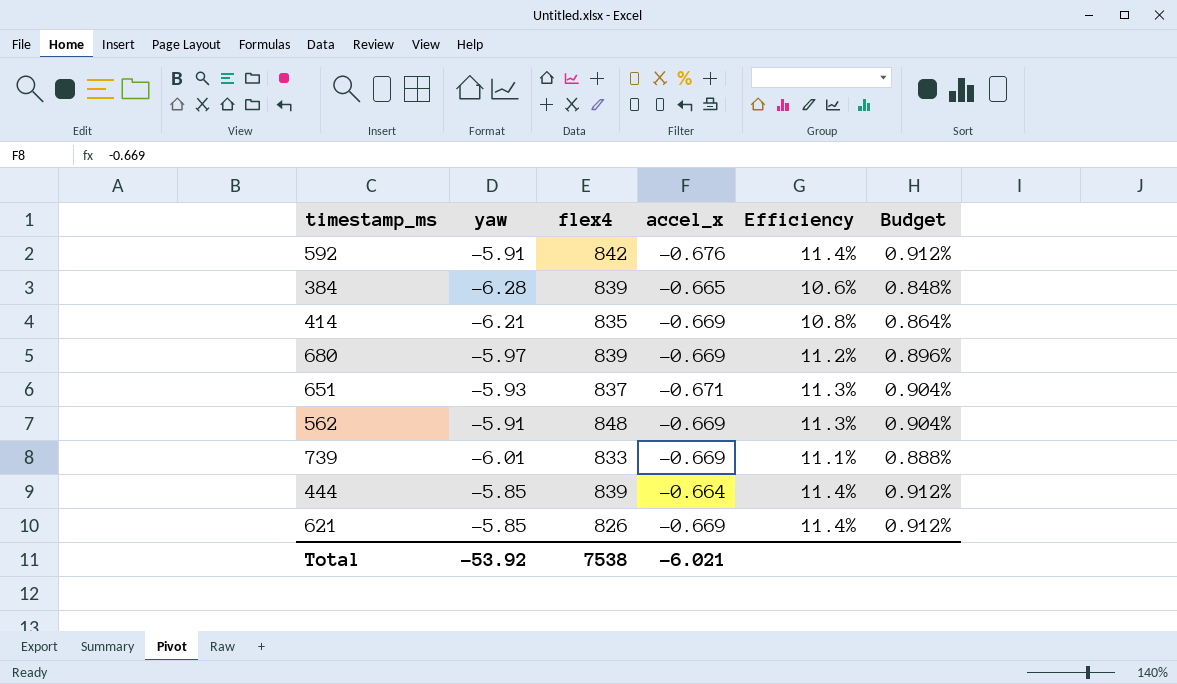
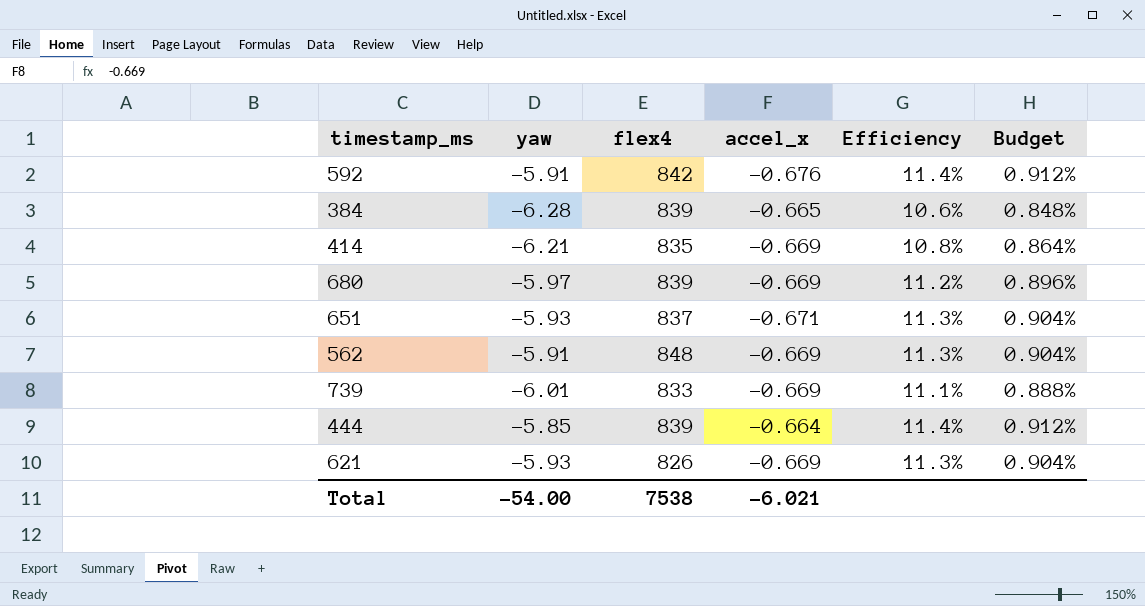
621 | yaw: -5.85 -> -5.93
621 | Efficiency: 11.4% -> 11.3%
621 | Budget: 0.912% -> 0.904%
Total | yaw: -53.92 -> -54.00

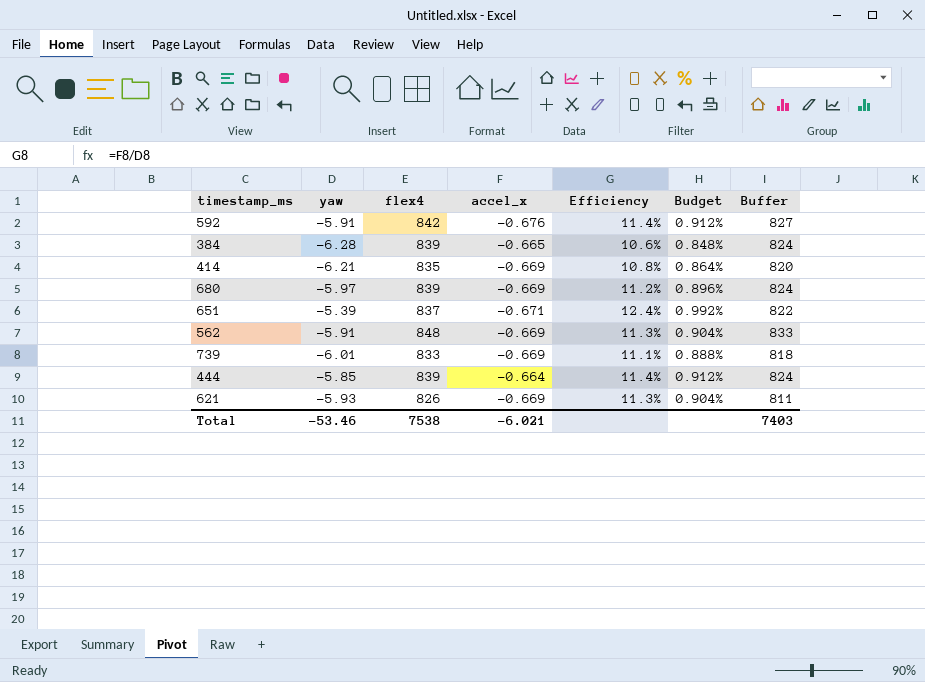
column Buffer | formula: none -> [flex4] - 15
651 | yaw: -5.93 -> -5.39
651 | Efficiency: 11.3% -> 12.4%
651 | Budget: 0.904% -> 0.992%
Total | yaw: -54.00 -> -53.46

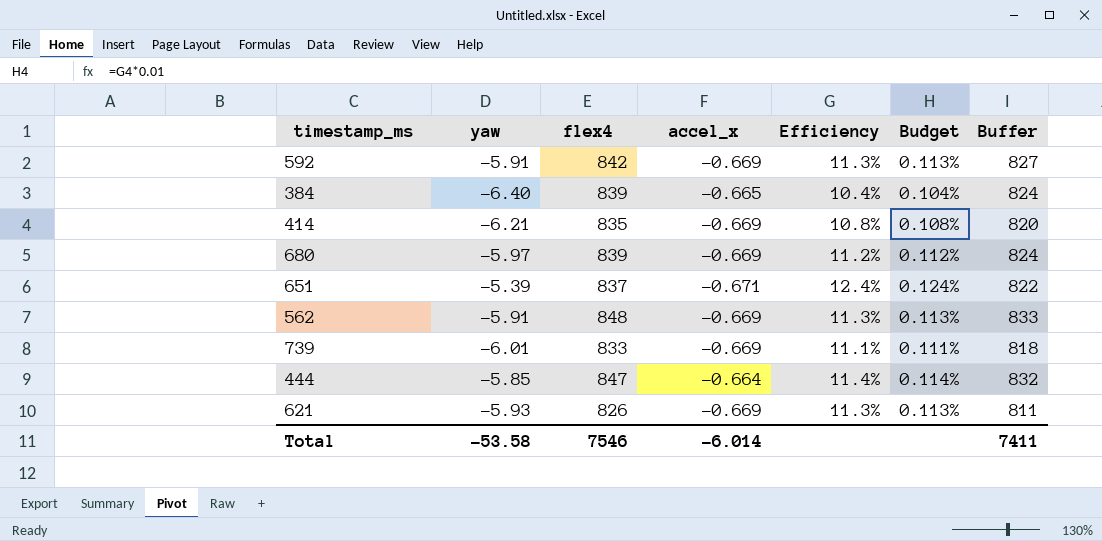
column Budget | formula: [Efficiency] * 0.08 -> [Efficiency] * 0.01
592 | accel_x: -0.676 -> -0.669
592 | Efficiency: 11.4% -> 11.3%
384 | yaw: -6.28 -> -6.40
384 | Efficiency: 10.6% -> 10.4%
444 | flex4: 839 -> 847
444 | Buffer: 824 -> 832
Total | yaw: -53.46 -> -53.58
Total | flex4: 7538 -> 7546
Total | accel_x: -6.021 -> -6.014
Total | Buffer: 7403 -> 7411

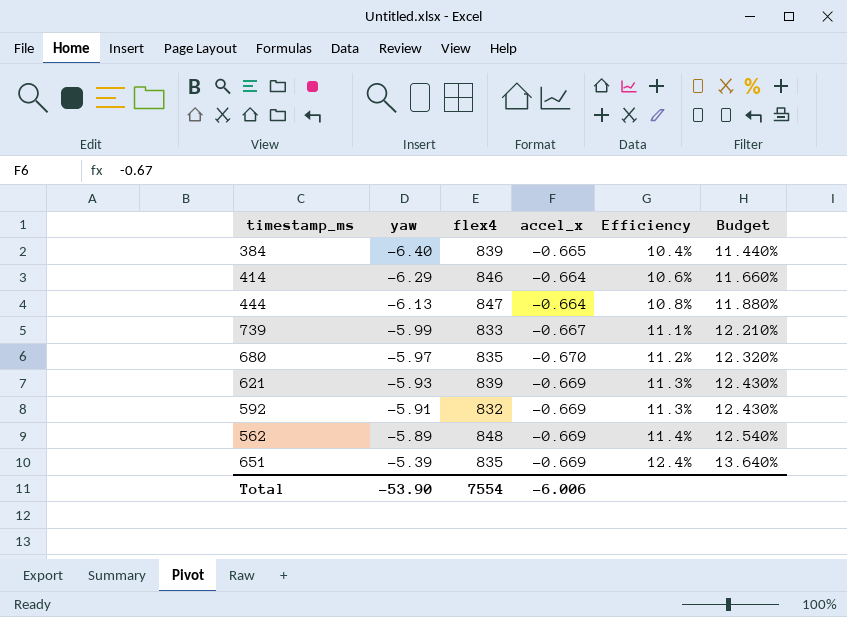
row order: none -> yaw ascending
column Buffer | formula: [flex4] - 15 -> none
column Budget | formula: [Efficiency] * 0.01 -> [Efficiency] * 1.1
414 | yaw: -6.21 -> -6.29
414 | flex4: 835 -> 846
414 | accel_x: -0.669 -> -0.664
414 | Efficiency: 10.8% -> 10.6%
444 | yaw: -5.85 -> -6.13
444 | Efficiency: 11.4% -> 10.8%
739 | yaw: -6.01 -> -5.99
739 | accel_x: -0.669 -> -0.667
680 | flex4: 839 -> 835
680 | accel_x: -0.669 -> -0.670
621 | flex4: 826 -> 839
592 | flex4: 842 -> 832
562 | yaw: -5.91 -> -5.89
562 | Efficiency: 11.3% -> 11.4%
651 | flex4: 837 -> 835
651 | accel_x: -0.671 -> -0.669
Total | yaw: -53.58 -> -53.90
Total | flex4: 7546 -> 7554
Total | accel_x: -6.014 -> -6.006

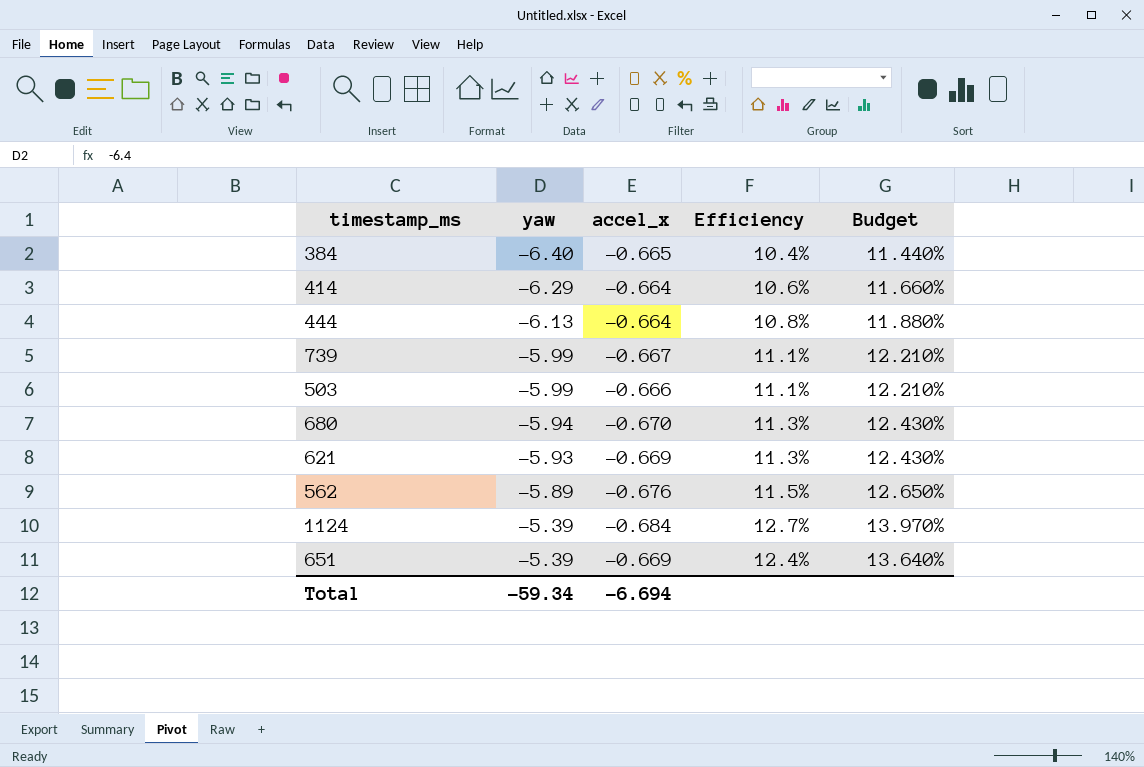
column flex4 | position: 3 -> none
row 592: -5.91 | 832 | -0.669 | 11.3% | 12.430% -> none
row 503: none -> -5.99 | -0.666 | 11.1% | 12.210%
680 | yaw: -5.97 -> -5.94
680 | Efficiency: 11.2% -> 11.3%
680 | Budget: 12.320% -> 12.430%
562 | accel_x: -0.669 -> -0.676
562 | Efficiency: 11.4% -> 11.5%
562 | Budget: 12.540% -> 12.650%
row 1124: none -> -5.39 | -0.684 | 12.7% | 13.970%
Total | yaw: -53.90 -> -59.34
Total | accel_x: -6.006 -> -6.694

